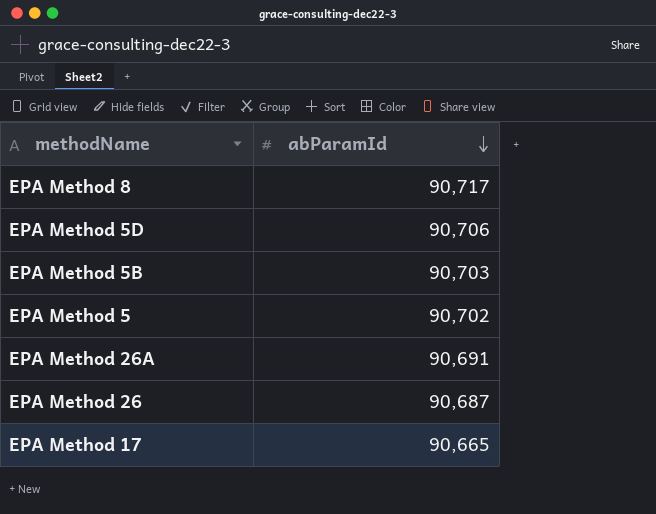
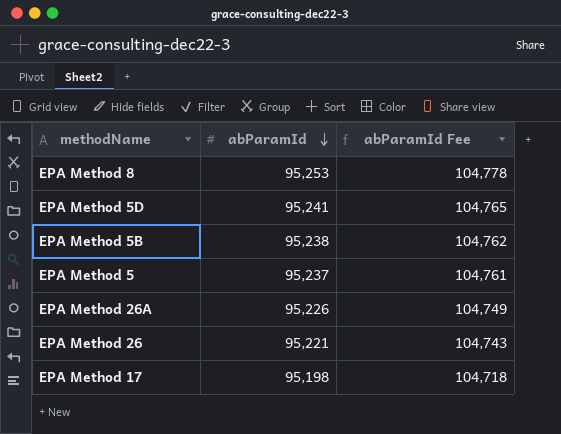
column abParamId Fee | formula: none -> [abParamId] * 1.1
EPA Method 8 | abParamId: 90,717 -> 95,253
EPA Method 5D | abParamId: 90,706 -> 95,241
EPA Method 5B | abParamId: 90,703 -> 95,238
EPA Method 5 | abParamId: 90,702 -> 95,237
EPA Method 26A | abParamId: 90,691 -> 95,226
EPA Method 26 | abParamId: 90,687 -> 95,221
EPA Method 17 | abParamId: 90,665 -> 95,198

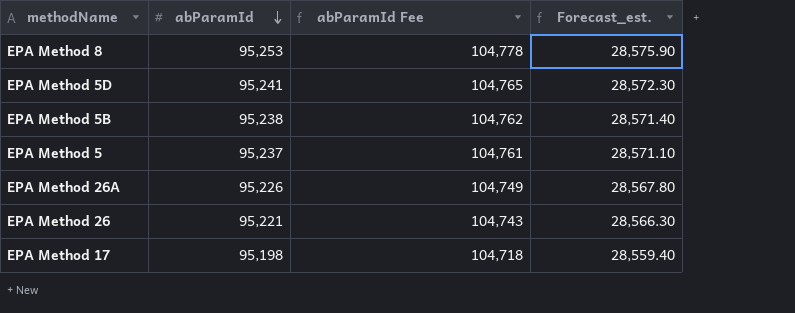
column Forecast_est. | formula: none -> [abParamId] * 0.3

